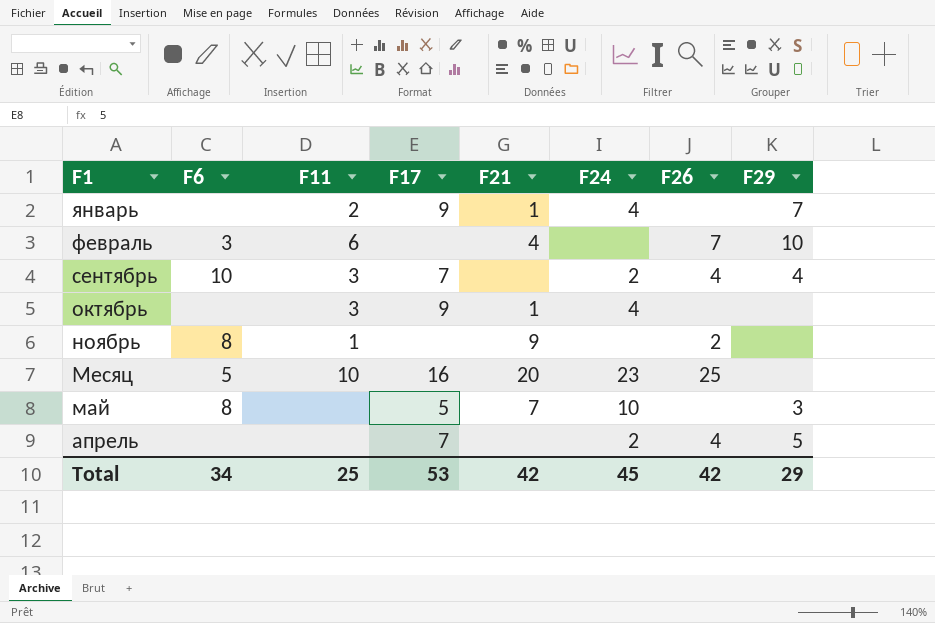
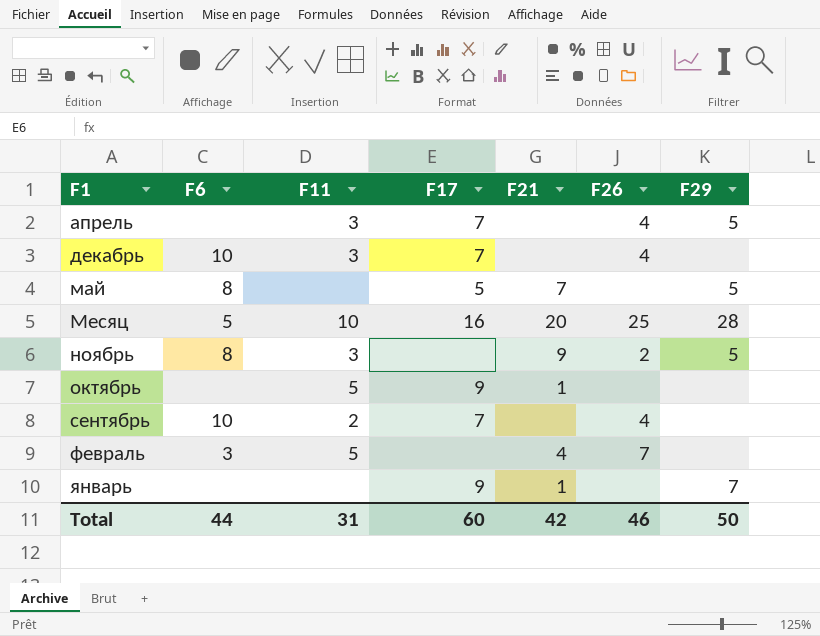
row order: F1 descending -> F1 ascending
column F24 | position: 6 -> none
апрель | F11: none -> 3
row декабрь: none -> 10 | 3 | 7 | none | 4 | none
май | F29: 3 -> 5
Месяц | F29: none -> 28
ноябрь | F11: 1 -> 3
ноябрь | F29: none -> 5
октябрь | F11: 3 -> 5
сентябрь | F11: 3 -> 2
сентябрь | F29: 4 -> none
февраль | F11: 6 -> 5
февраль | F29: 10 -> none
январь | F11: 2 -> none
Total | F6: 34 -> 44
Total | F11: 25 -> 31
Total | F17: 53 -> 60
Total | F26: 42 -> 46
Total | F29: 29 -> 50

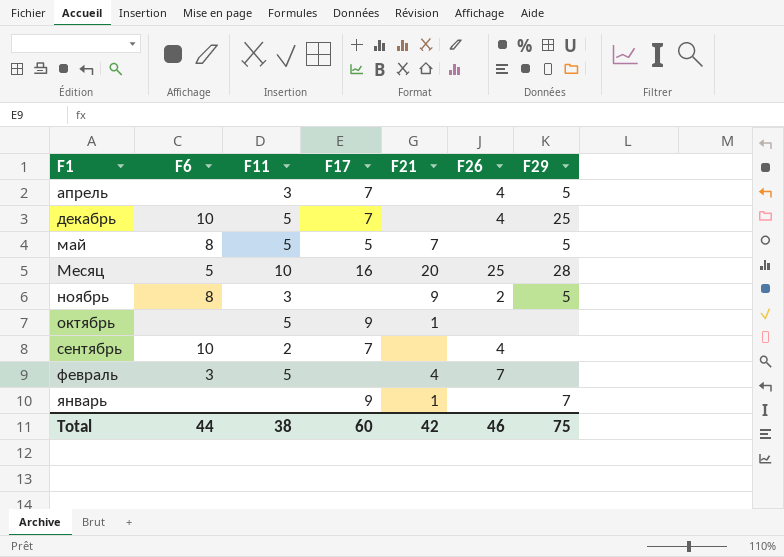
декабрь | F11: 3 -> 5
декабрь | F29: none -> 25
май | F11: none -> 5
Total | F11: 31 -> 38
Total | F29: 50 -> 75

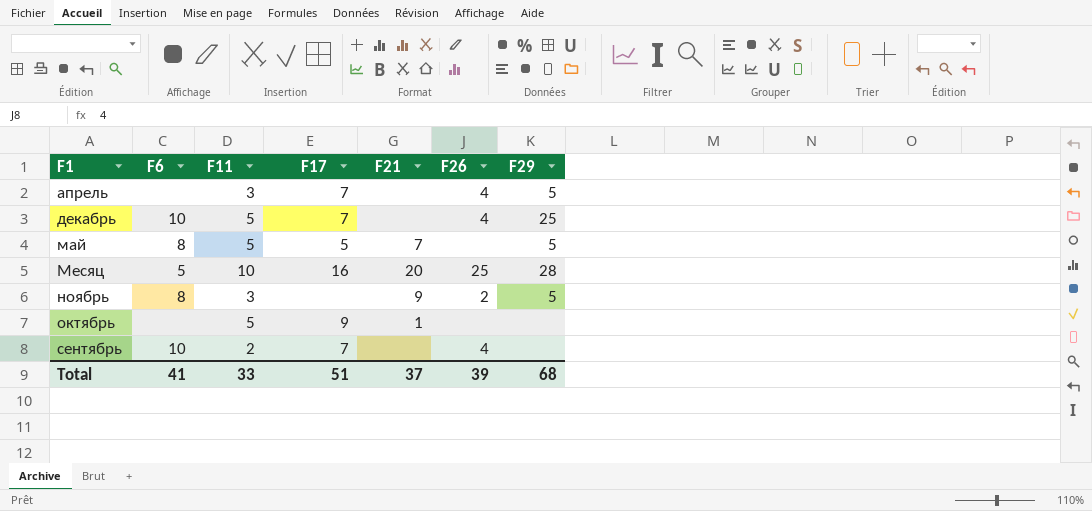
row февраль: 3 | 5 | none | 4 | 7 | none -> none
row январь: none | none | 9 | 1 | none | 7 -> none
Total | F6: 44 -> 41
Total | F11: 38 -> 33
Total | F17: 60 -> 51
Total | F21: 42 -> 37
Total | F26: 46 -> 39
Total | F29: 75 -> 68

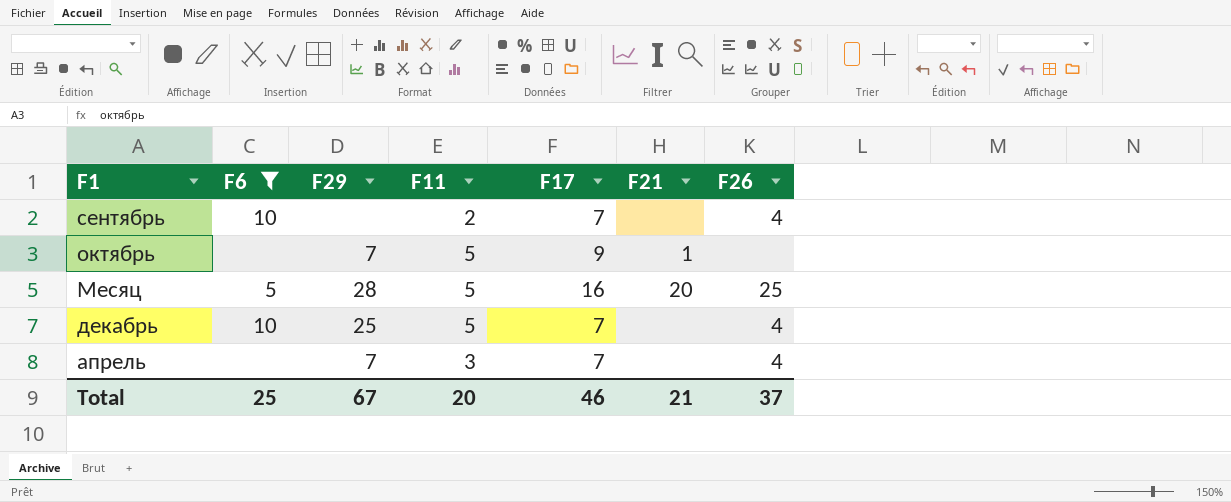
filter: none -> F6 != 8
row order: F1 ascending -> F1 descending
column F29 | position: 7 -> 3
октябрь | F29: none -> 7
Месяц | F11: 10 -> 5
апрель | F29: 5 -> 7
Total | F6: 41 -> 25
Total | F29: 68 -> 67
Total | F11: 33 -> 20
Total | F17: 51 -> 46
Total | F21: 37 -> 21
Total | F26: 39 -> 37

